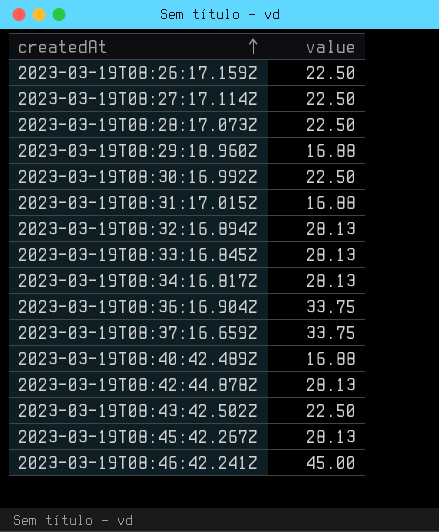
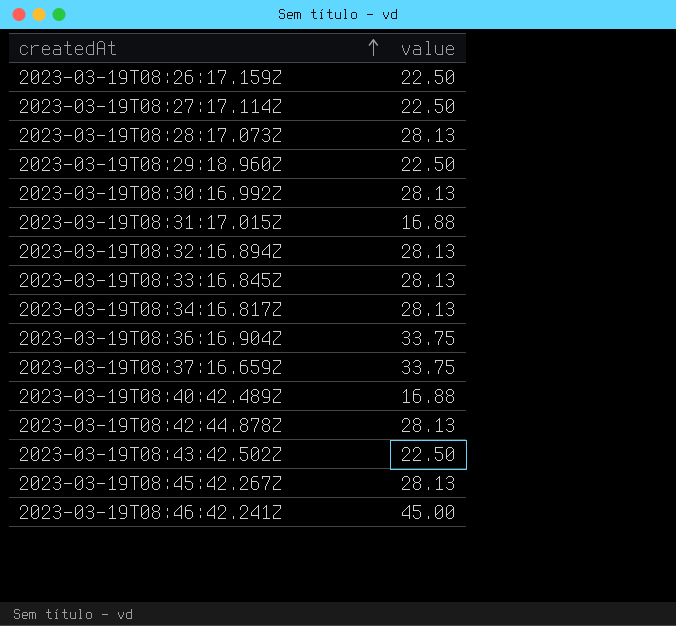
2023-03-19T08:28:17.073Z | value: 22.50 -> 28.13
2023-03-19T08:29:18.960Z | value: 16.88 -> 22.50
2023-03-19T08:30:16.992Z | value: 22.50 -> 28.13

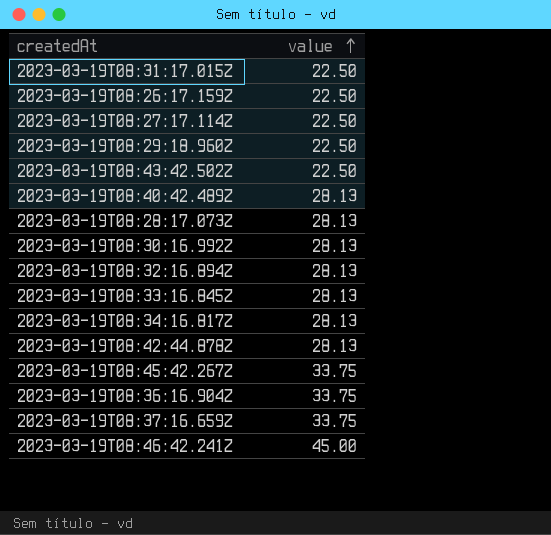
row order: createdAt ascending -> value ascending
2023-03-19T08:31:17.015Z | value: 16.88 -> 22.50
2023-03-19T08:40:42.489Z | value: 16.88 -> 28.13
2023-03-19T08:45:42.267Z | value: 28.13 -> 33.75

